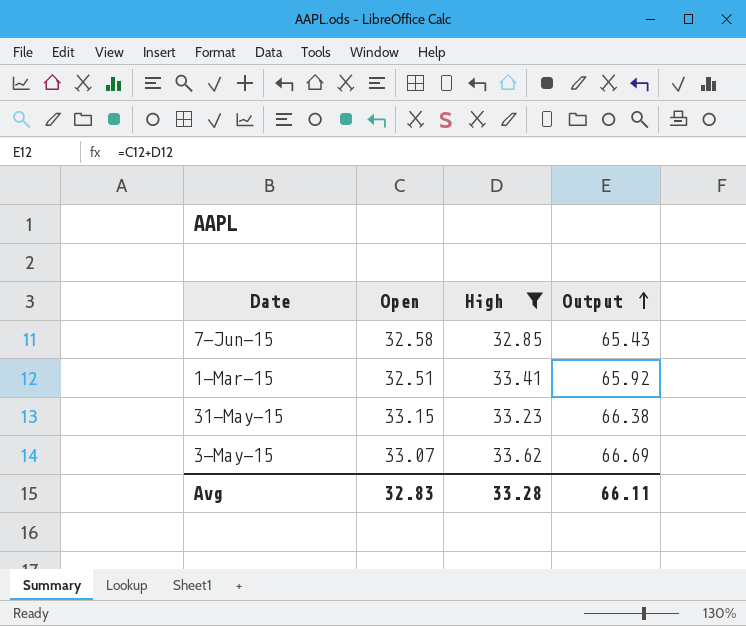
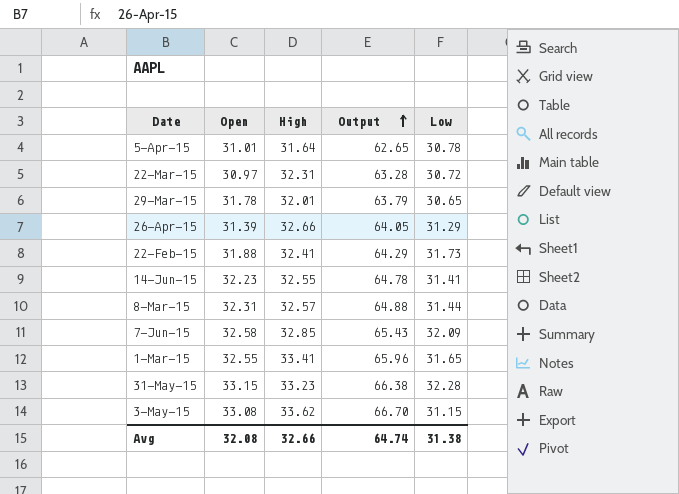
filter: High >= 32.85 -> none
column Low | position: none -> 5
1-Mar-15 | Open: 32.51 -> 32.55
1-Mar-15 | Output: 65.92 -> 65.96
3-May-15 | Open: 33.07 -> 33.08
3-May-15 | Output: 66.69 -> 66.70
Avg | Open: 32.83 -> 32.08
Avg | High: 33.28 -> 32.66
Avg | Output: 66.11 -> 64.74

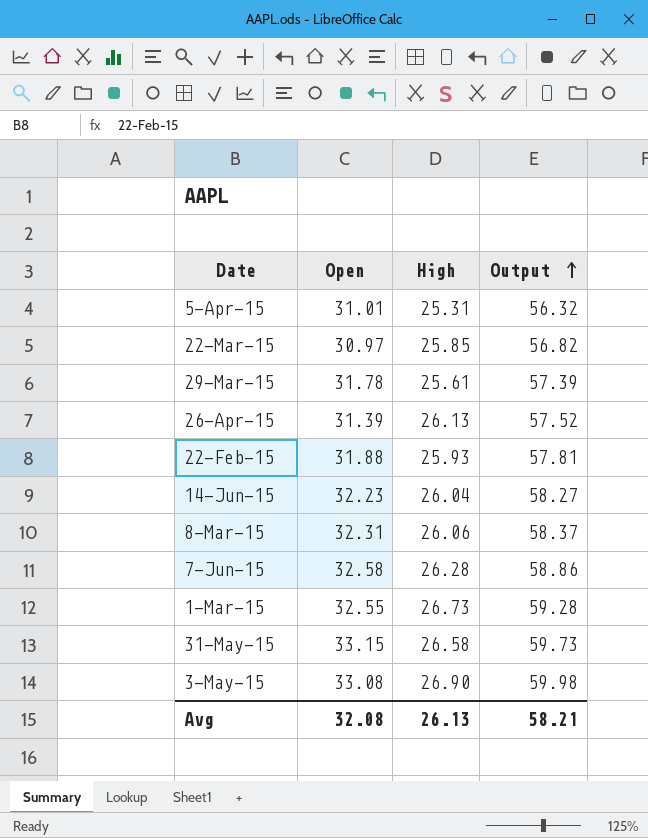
column Low | position: 5 -> none
5-Apr-15 | High: 31.64 -> 25.31
5-Apr-15 | Output: 62.65 -> 56.32
22-Mar-15 | High: 32.31 -> 25.85
22-Mar-15 | Output: 63.28 -> 56.82
29-Mar-15 | High: 32.01 -> 25.61
29-Mar-15 | Output: 63.79 -> 57.39
26-Apr-15 | High: 32.66 -> 26.13
26-Apr-15 | Output: 64.05 -> 57.52
22-Feb-15 | High: 32.41 -> 25.93
22-Feb-15 | Output: 64.29 -> 57.81
14-Jun-15 | High: 32.55 -> 26.04
14-Jun-15 | Output: 64.78 -> 58.27
8-Mar-15 | High: 32.57 -> 26.06
8-Mar-15 | Output: 64.88 -> 58.37
7-Jun-15 | High: 32.85 -> 26.28
7-Jun-15 | Output: 65.43 -> 58.86
1-Mar-15 | High: 33.41 -> 26.73
1-Mar-15 | Output: 65.96 -> 59.28
31-May-15 | High: 33.23 -> 26.58
31-May-15 | Output: 66.38 -> 59.73
3-May-15 | High: 33.62 -> 26.90
3-May-15 | Output: 66.70 -> 59.98
Avg | High: 32.66 -> 26.13
Avg | Output: 64.74 -> 58.21

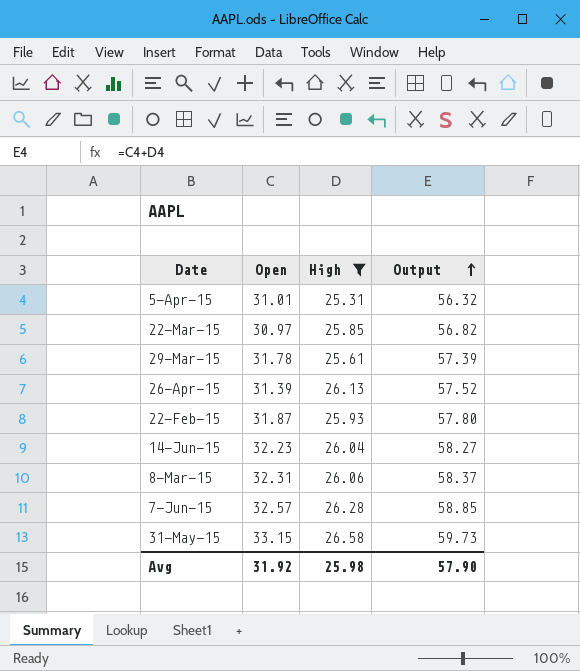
filter: none -> High <= 26.58
22-Feb-15 | Open: 31.88 -> 31.87
22-Feb-15 | Output: 57.81 -> 57.80
7-Jun-15 | Open: 32.58 -> 32.57
7-Jun-15 | Output: 58.86 -> 58.85
Avg | Open: 32.08 -> 31.92
Avg | High: 26.13 -> 25.98
Avg | Output: 58.21 -> 57.90

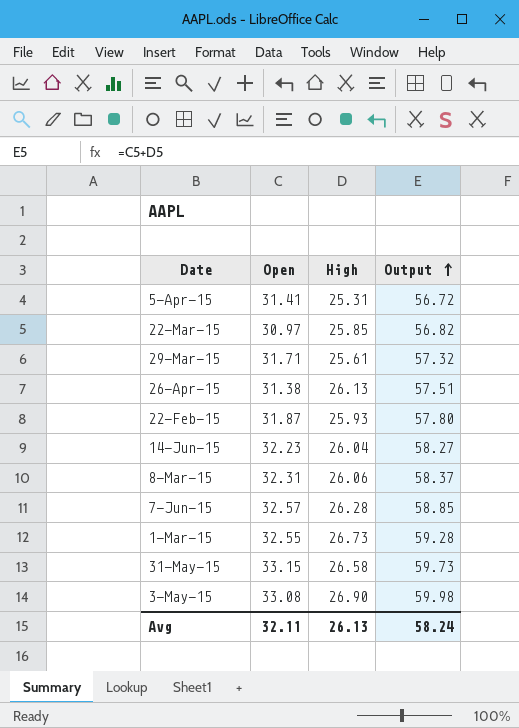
filter: High <= 26.58 -> none
5-Apr-15 | Open: 31.01 -> 31.41
5-Apr-15 | Output: 56.32 -> 56.72
29-Mar-15 | Open: 31.78 -> 31.71
29-Mar-15 | Output: 57.39 -> 57.32
26-Apr-15 | Open: 31.39 -> 31.38
26-Apr-15 | Output: 57.52 -> 57.51
Avg | Open: 31.92 -> 32.11
Avg | High: 25.98 -> 26.13
Avg | Output: 57.90 -> 58.24

